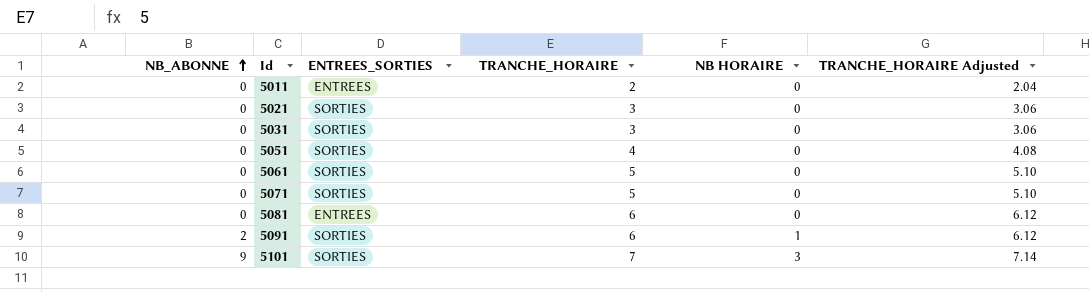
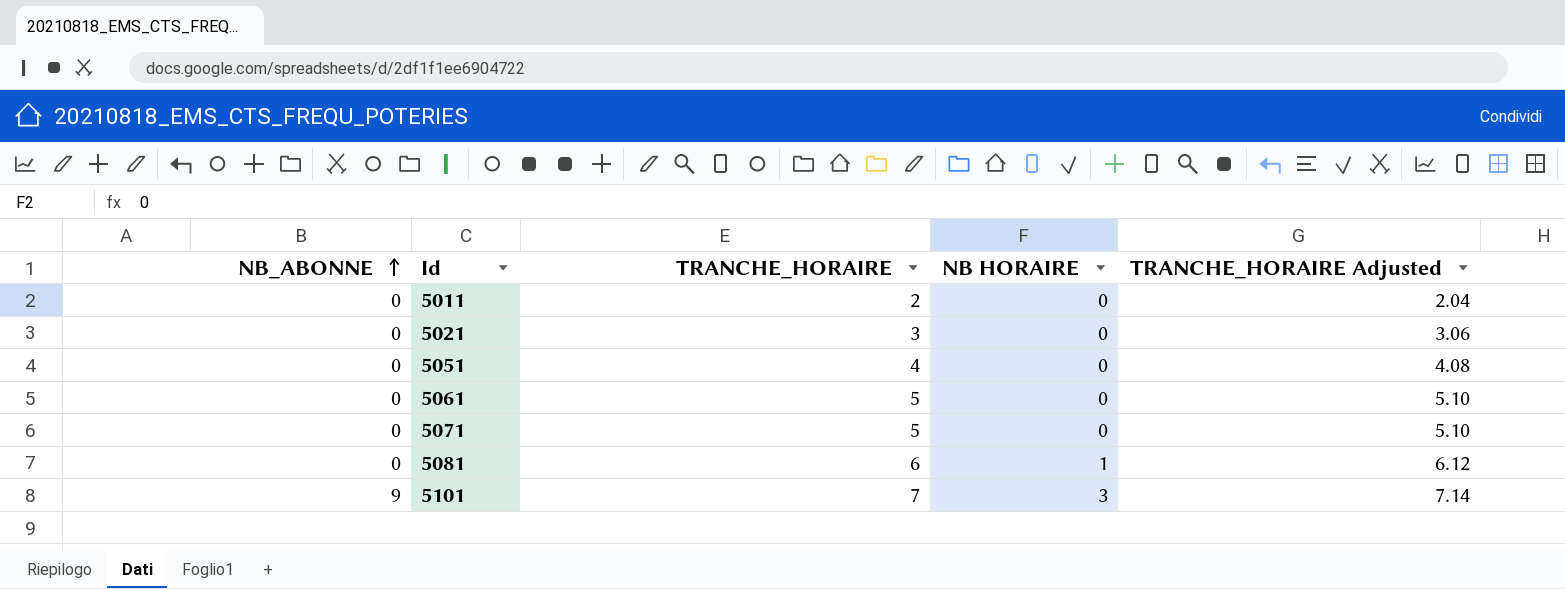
column ENTREES_SORTIES | position: 3 -> none
row 5031: 0 | SORTIES | 3 | 0 | 3.06 -> none
row 5091: 2 | SORTIES | 6 | 1 | 6.12 -> none
5081 | NB HORAIRE: 0 -> 1

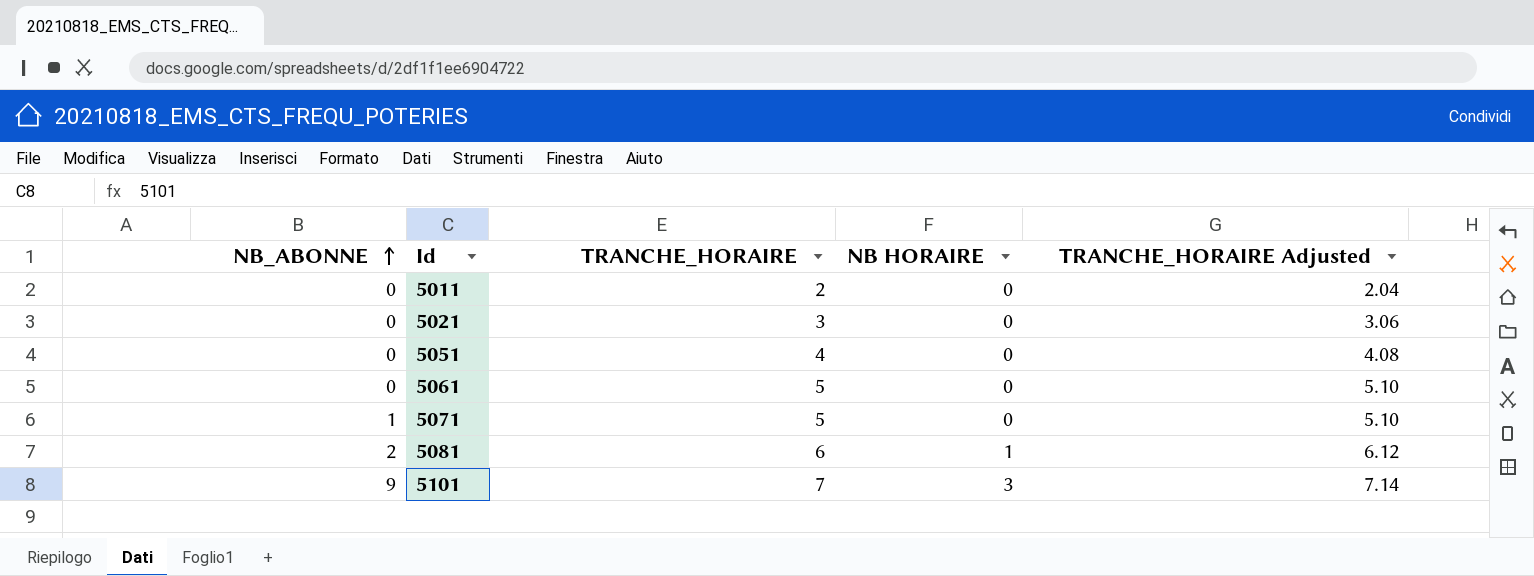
5071 | NB_ABONNE: 0 -> 1
5081 | NB_ABONNE: 0 -> 2

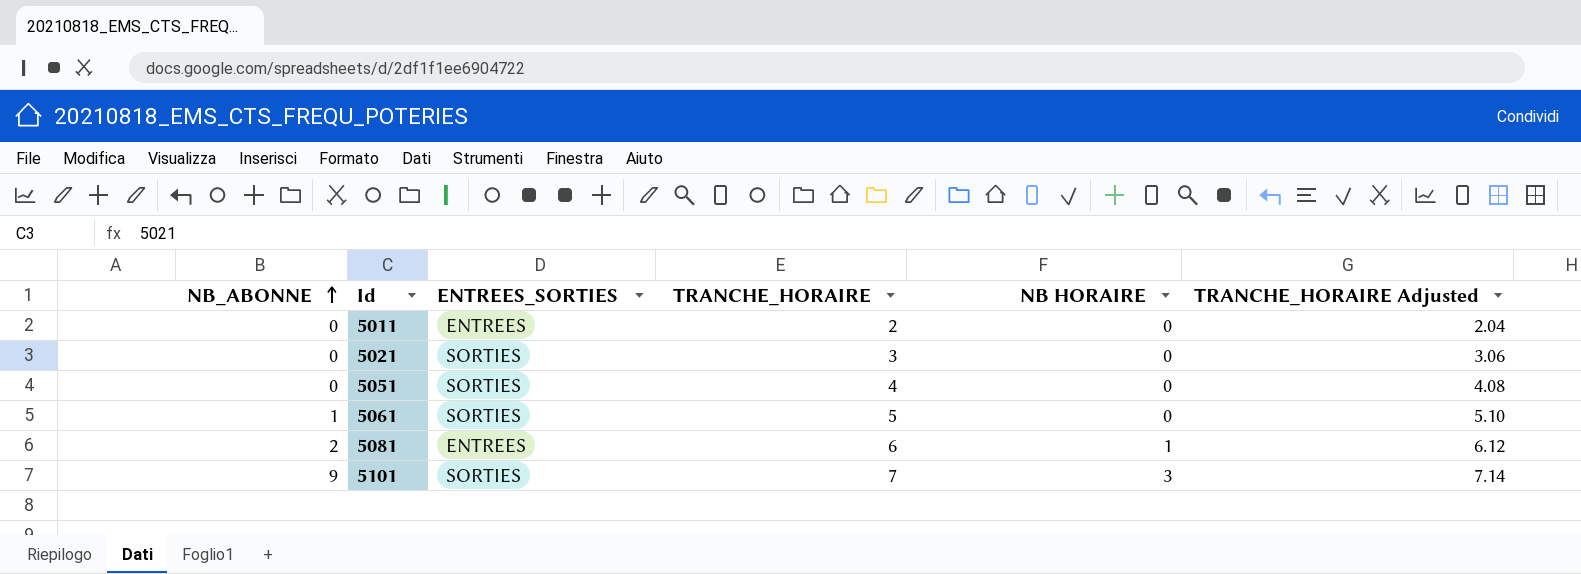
column ENTREES_SORTIES | position: none -> 3
row 5071: 1 | 5 | 0 | 5.10 -> none
5061 | NB_ABONNE: 0 -> 1

